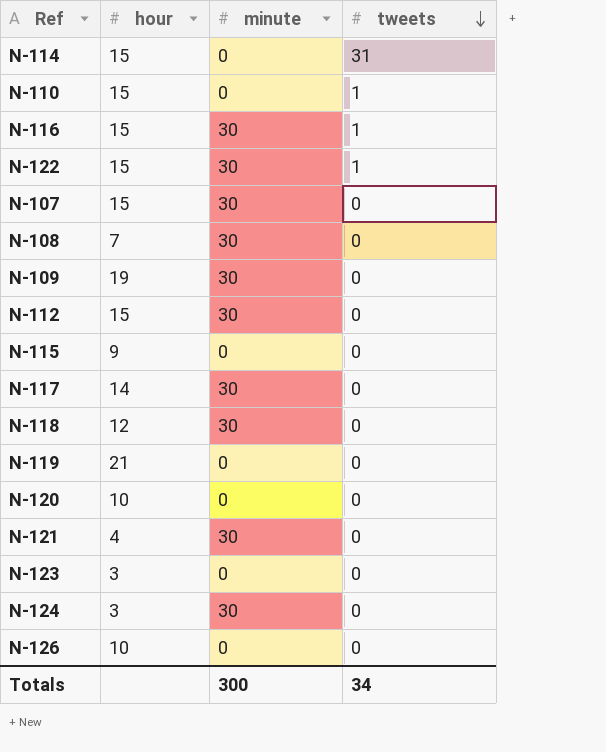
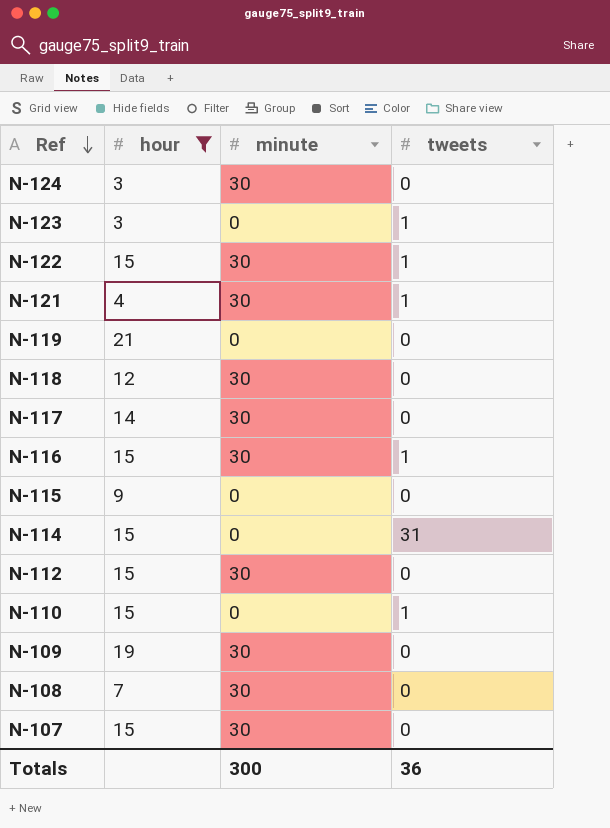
filter: none -> hour != 10
row order: tweets descending -> Ref descending
N-123 | tweets: 0 -> 1
N-121 | tweets: 0 -> 1
Totals | tweets: 34 -> 36

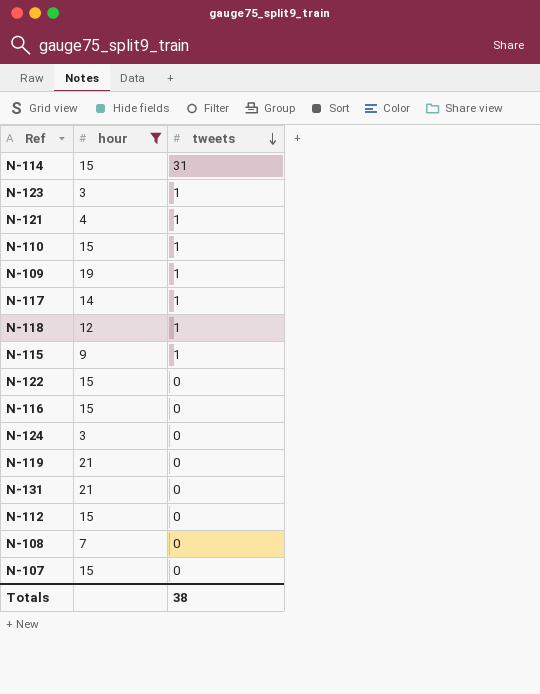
row order: Ref descending -> tweets descending
column minute | position: 3 -> none
N-109 | tweets: 0 -> 1
N-117 | tweets: 0 -> 1
N-118 | tweets: 0 -> 1
N-115 | tweets: 0 -> 1
N-122 | tweets: 1 -> 0
N-116 | tweets: 1 -> 0
row N-131: none -> 21 | 0
Totals | tweets: 36 -> 38

